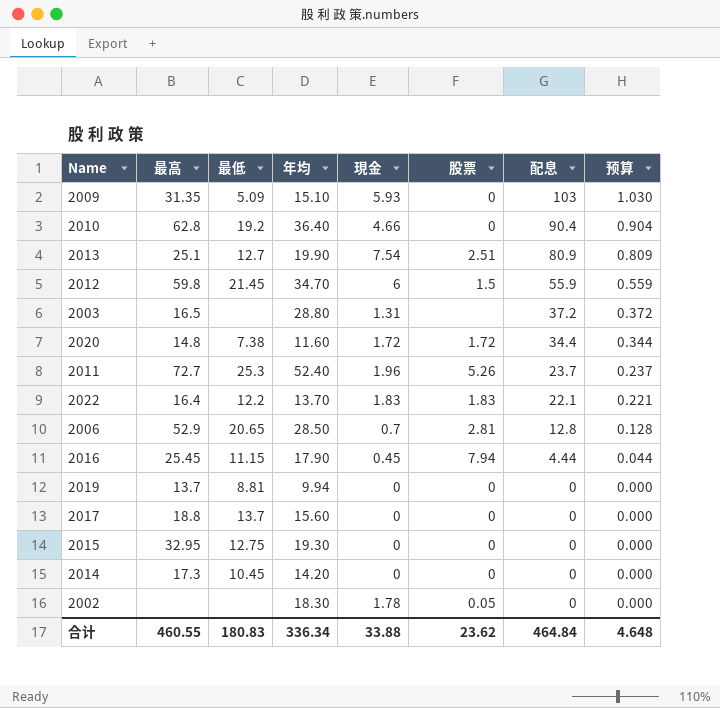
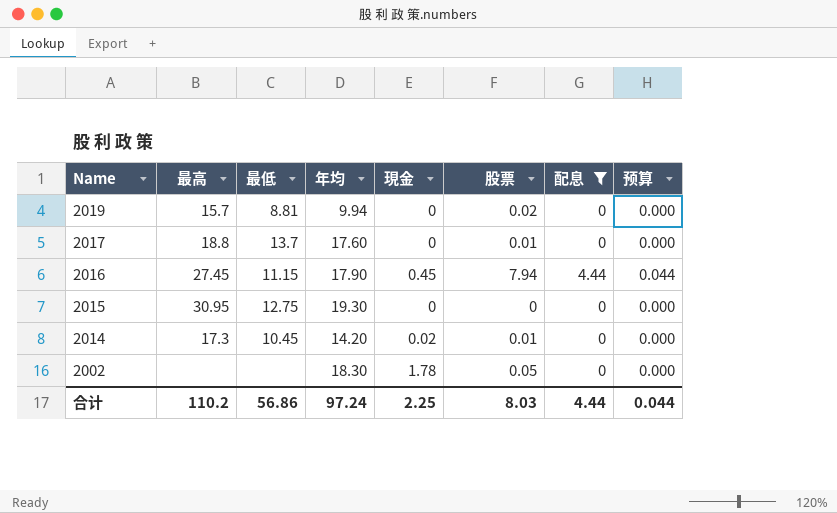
filter: none -> 配息 <= 4.44
row order: 配息 descending -> Name descending
2019 | 最高: 13.7 -> 15.7
2019 | 股票: 0 -> 0.02
2017 | 年均: 15.60 -> 17.60
2017 | 股票: 0 -> 0.01
2016 | 最高: 25.45 -> 27.45
2015 | 最高: 32.95 -> 30.95
2014 | 現金: 0 -> 0.02
2014 | 股票: 0 -> 0.01
合计 | 最高: 460.55 -> 110.2
合计 | 最低: 180.83 -> 56.86
合计 | 年均: 336.34 -> 97.24
合计 | 現金: 33.88 -> 2.25
合计 | 股票: 23.62 -> 8.03
合计 | 配息: 464.84 -> 4.44
合计 | 预算: 4.648 -> 0.044

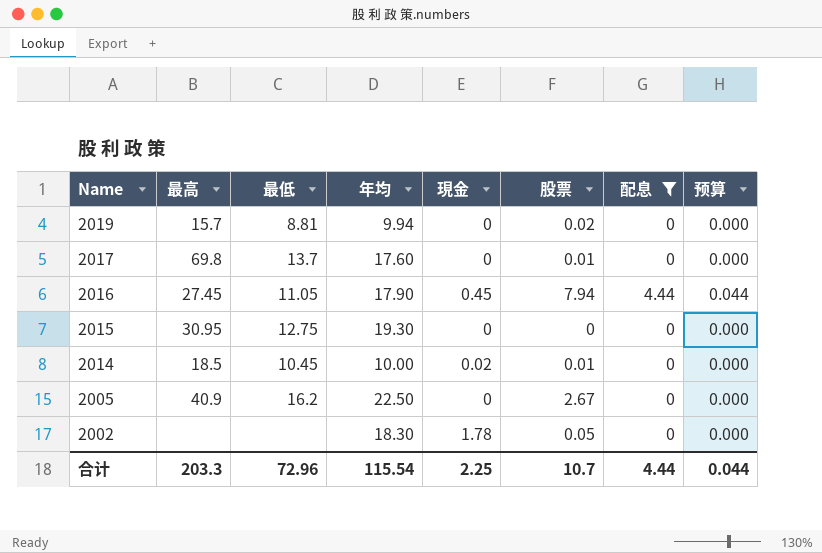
2017 | 最高: 18.8 -> 69.8
2016 | 最低: 11.15 -> 11.05
2014 | 最高: 17.3 -> 18.5
2014 | 年均: 14.20 -> 10.00
row 2005: none -> 40.9 | 16.2 | 22.50 | 0 | 2.67 | 0 | 0.000
合计 | 最高: 110.2 -> 203.3
合计 | 最低: 56.86 -> 72.96
合计 | 年均: 97.24 -> 115.54
合计 | 股票: 8.03 -> 10.7

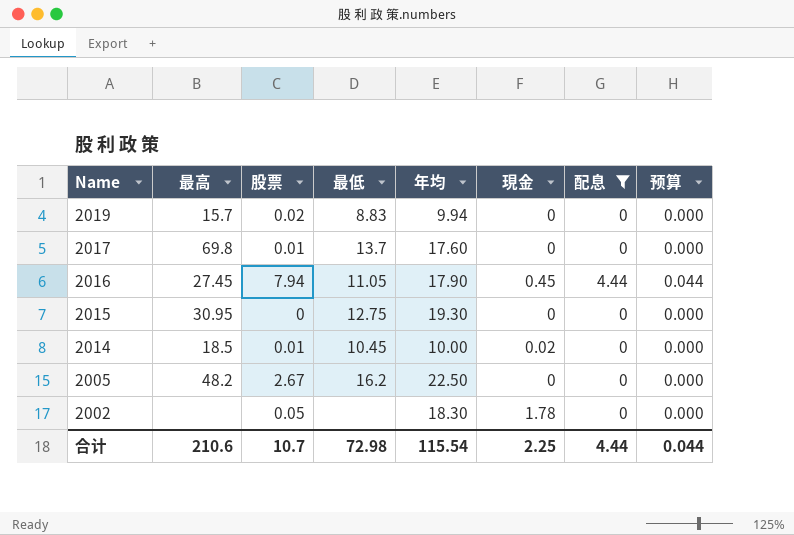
column 股票 | position: 6 -> 3
2019 | 最低: 8.81 -> 8.83
2005 | 最高: 40.9 -> 48.2
合计 | 最高: 203.3 -> 210.6
合计 | 最低: 72.96 -> 72.98

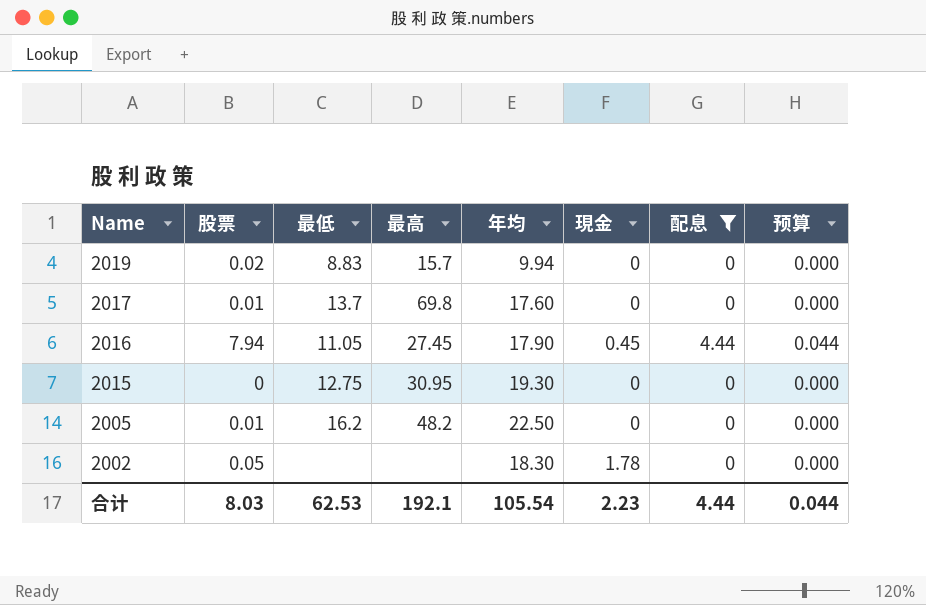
column 最高 | position: 2 -> 4
row 2014: 18.5 | 0.01 | 10.45 | 10.00 | 0.02 | 0 | 0.000 -> none
2005 | 股票: 2.67 -> 0.01
合计 | 股票: 10.7 -> 8.03
合计 | 最低: 72.98 -> 62.53
合计 | 最高: 210.6 -> 192.1
合计 | 年均: 115.54 -> 105.54
合计 | 現金: 2.25 -> 2.23

